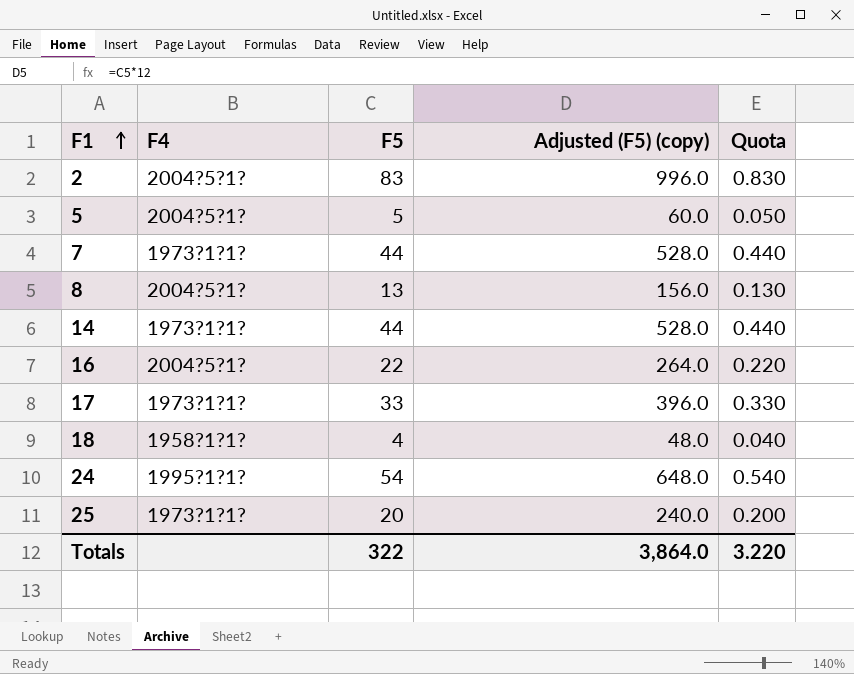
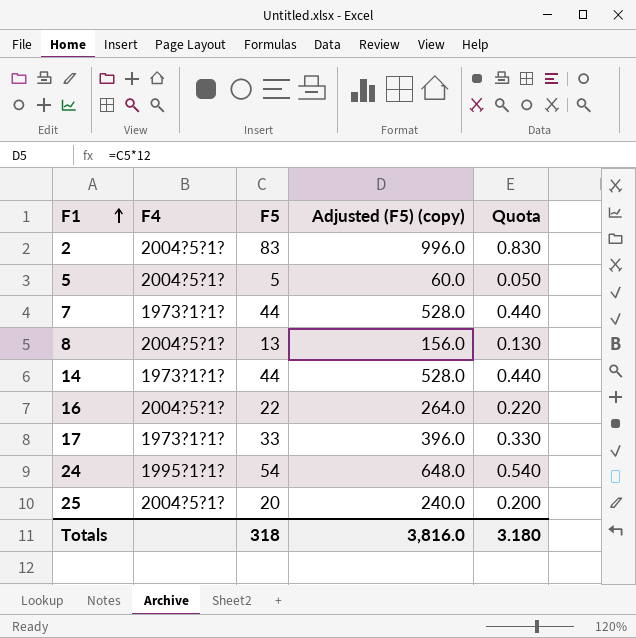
row 18: 1958?1?1? | 4 | 48.0 | 0.040 -> none
25 | F4: 1973?1?1? -> 2004?5?1?
Totals | F5: 322 -> 318
Totals | Adjusted (F5) (copy): 3,864.0 -> 3,816.0
Totals | Quota: 3.220 -> 3.180

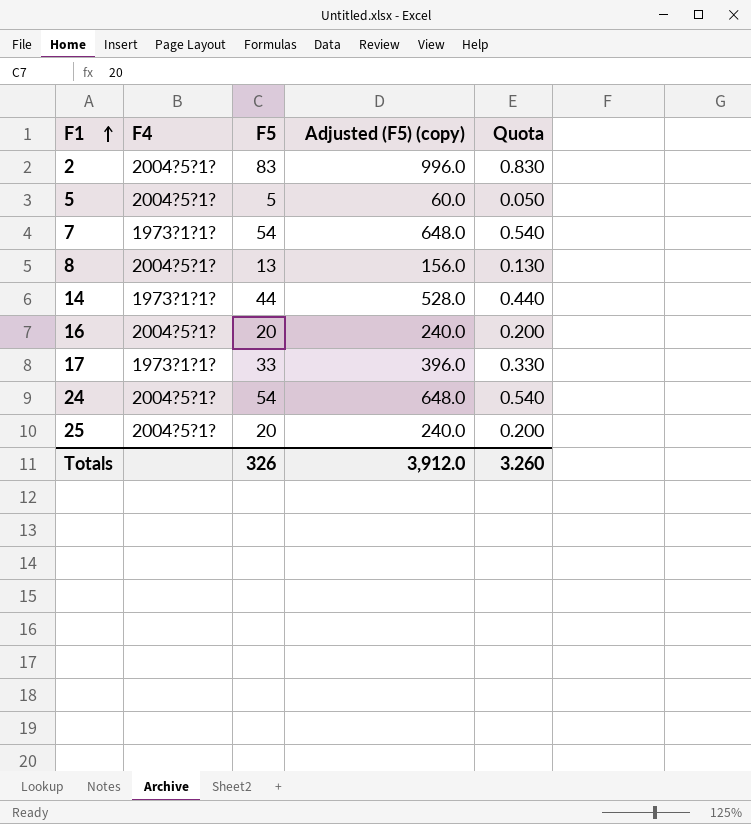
7 | F5: 44 -> 54
7 | Adjusted (F5) (copy): 528.0 -> 648.0
7 | Quota: 0.440 -> 0.540
16 | F5: 22 -> 20
16 | Adjusted (F5) (copy): 264.0 -> 240.0
16 | Quota: 0.220 -> 0.200
24 | F4: 1995?1?1? -> 2004?5?1?
Totals | F5: 318 -> 326
Totals | Adjusted (F5) (copy): 3,816.0 -> 3,912.0
Totals | Quota: 3.180 -> 3.260

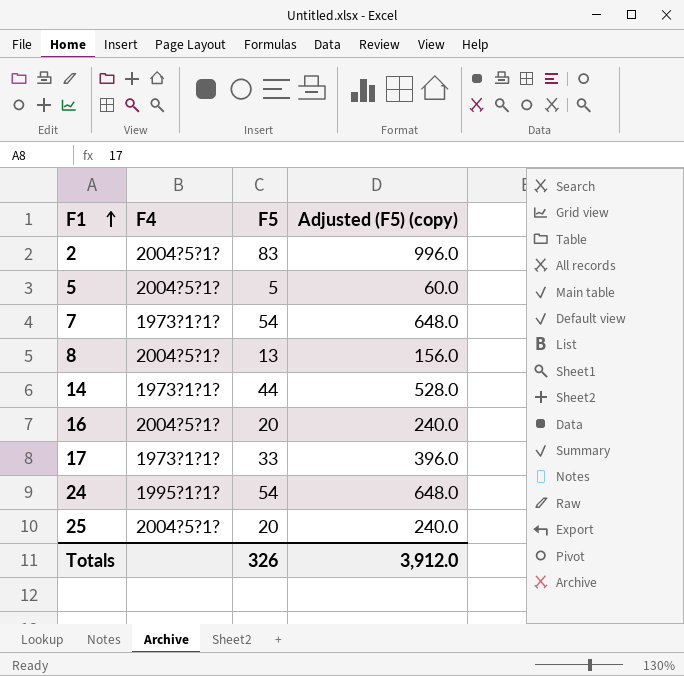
column Quota | formula: [F5] * 0.01 -> none
24 | F4: 2004?5?1? -> 1995?1?1?

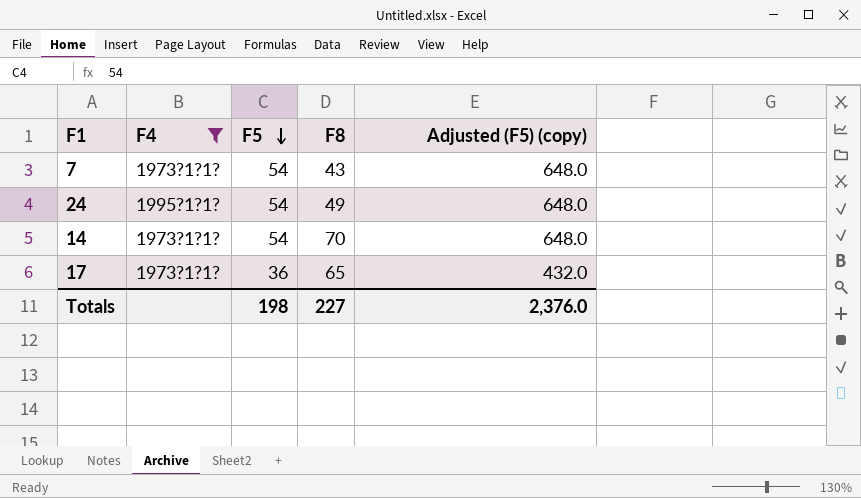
filter: none -> F4 != 2004?5?1?
row order: F1 ascending -> F5 descending
column F8 | position: none -> 4
14 | F5: 44 -> 54
14 | Adjusted (F5) (copy): 528.0 -> 648.0
17 | F5: 33 -> 36
17 | Adjusted (F5) (copy): 396.0 -> 432.0
Totals | F5: 326 -> 198
Totals | Adjusted (F5) (copy): 3,912.0 -> 2,376.0

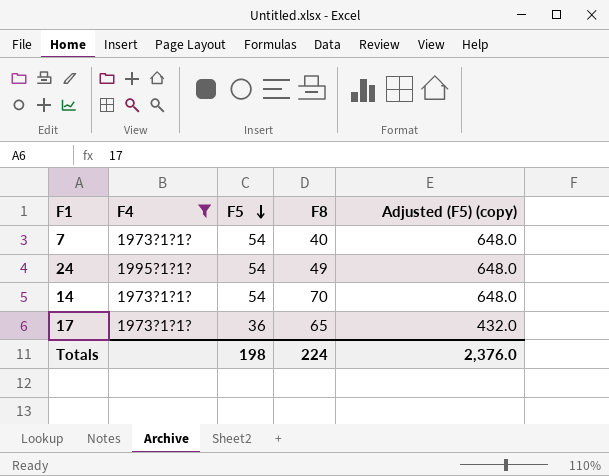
7 | F8: 43 -> 40
Totals | F8: 227 -> 224

